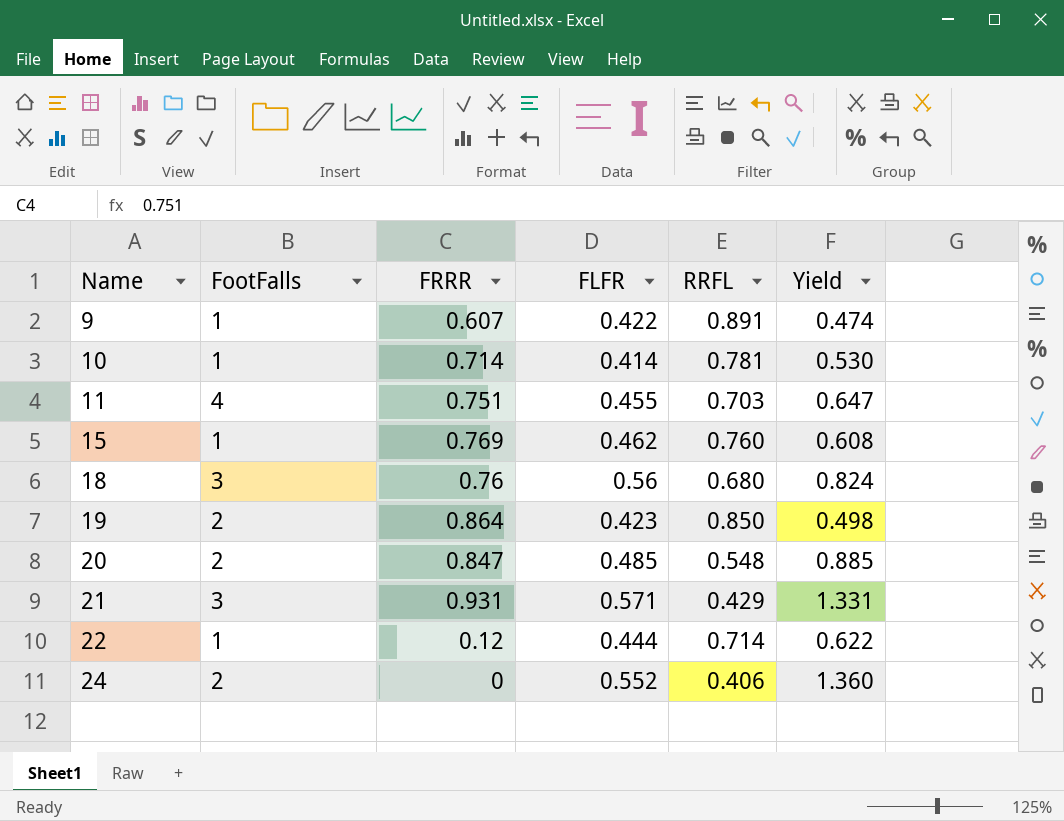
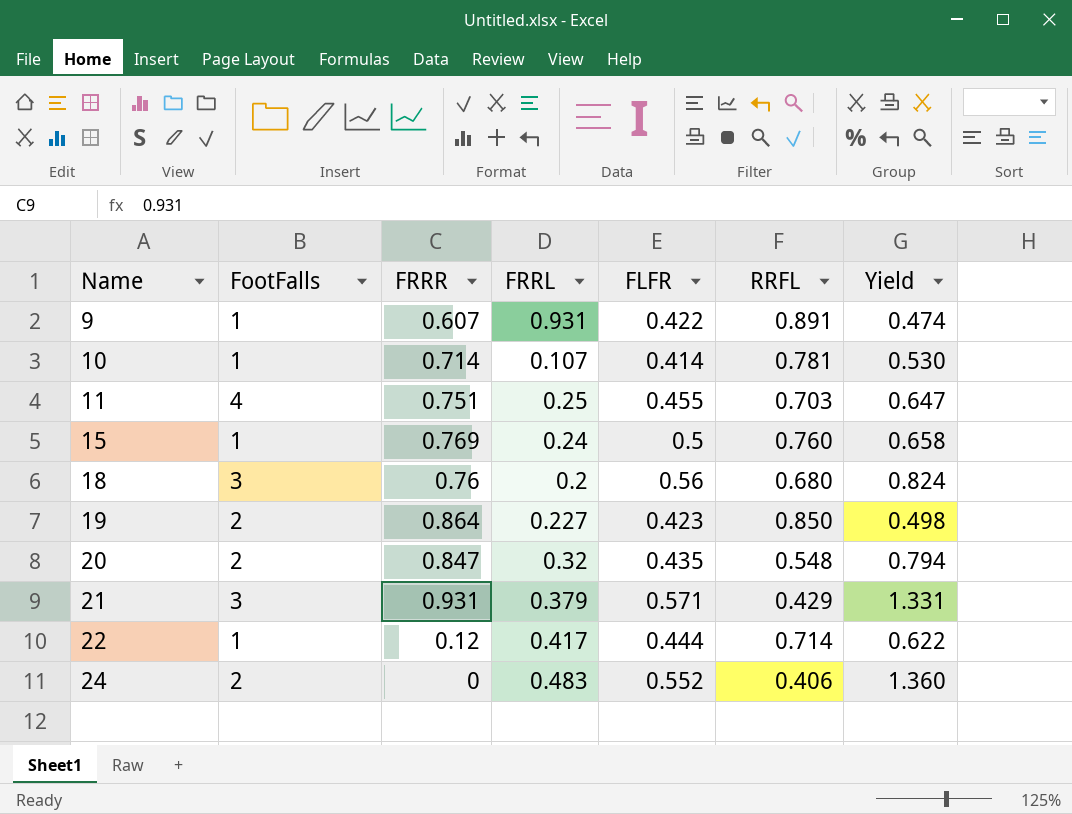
column FRRL | position: none -> 4
15 | FLFR: 0.462 -> 0.5
15 | Yield: 0.608 -> 0.658
20 | FLFR: 0.485 -> 0.435
20 | Yield: 0.885 -> 0.794

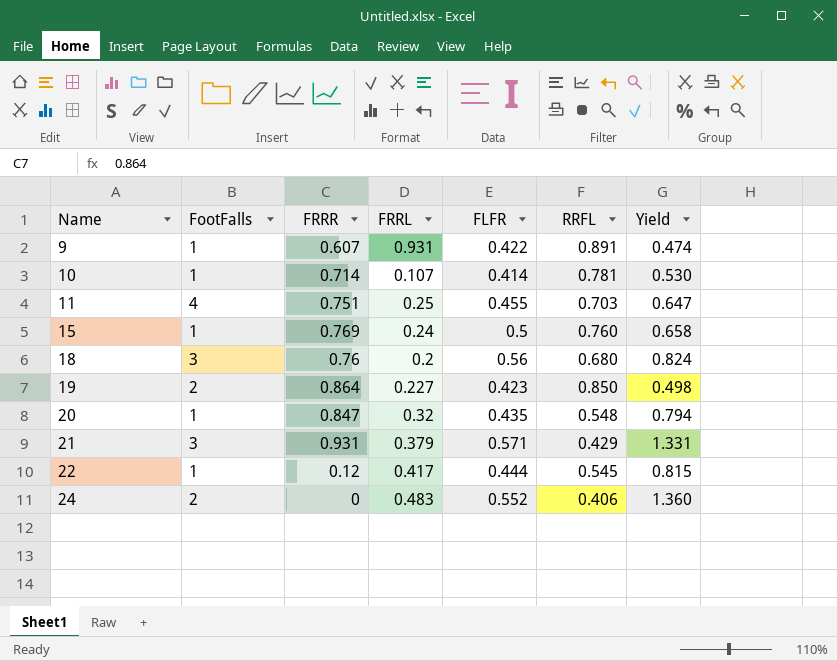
20 | FootFalls: 2 -> 1
22 | RRFL: 0.714 -> 0.545
22 | Yield: 0.622 -> 0.815

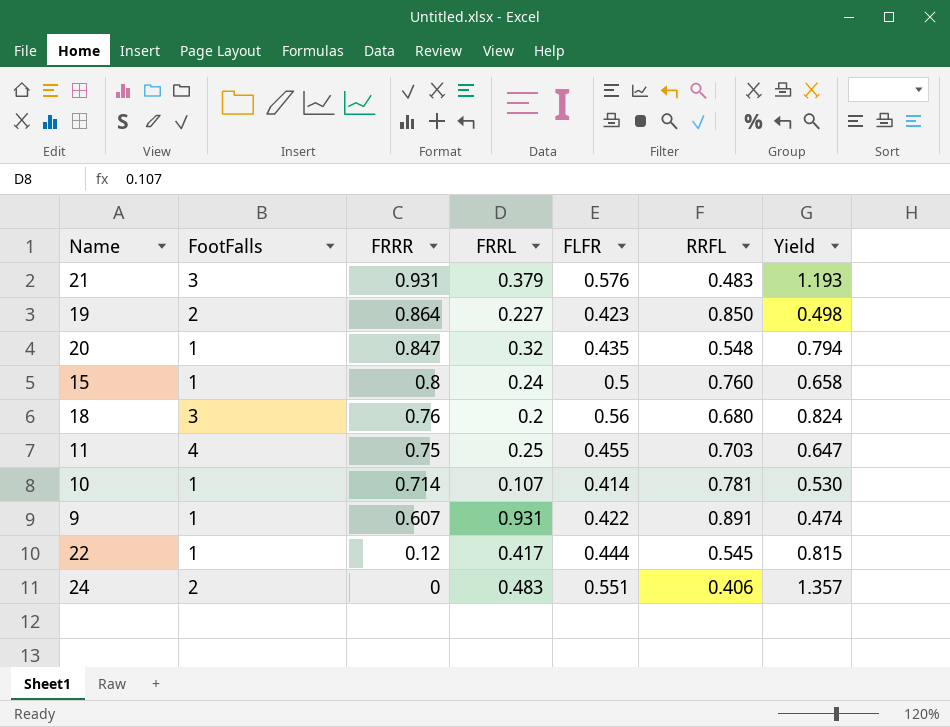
row order: Name ascending -> FRRR descending
21 | FLFR: 0.571 -> 0.576
21 | RRFL: 0.429 -> 0.483
21 | Yield: 1.331 -> 1.193
15 | FRRR: 0.769 -> 0.8
11 | FRRR: 0.751 -> 0.75
24 | FLFR: 0.552 -> 0.551
24 | Yield: 1.360 -> 1.357

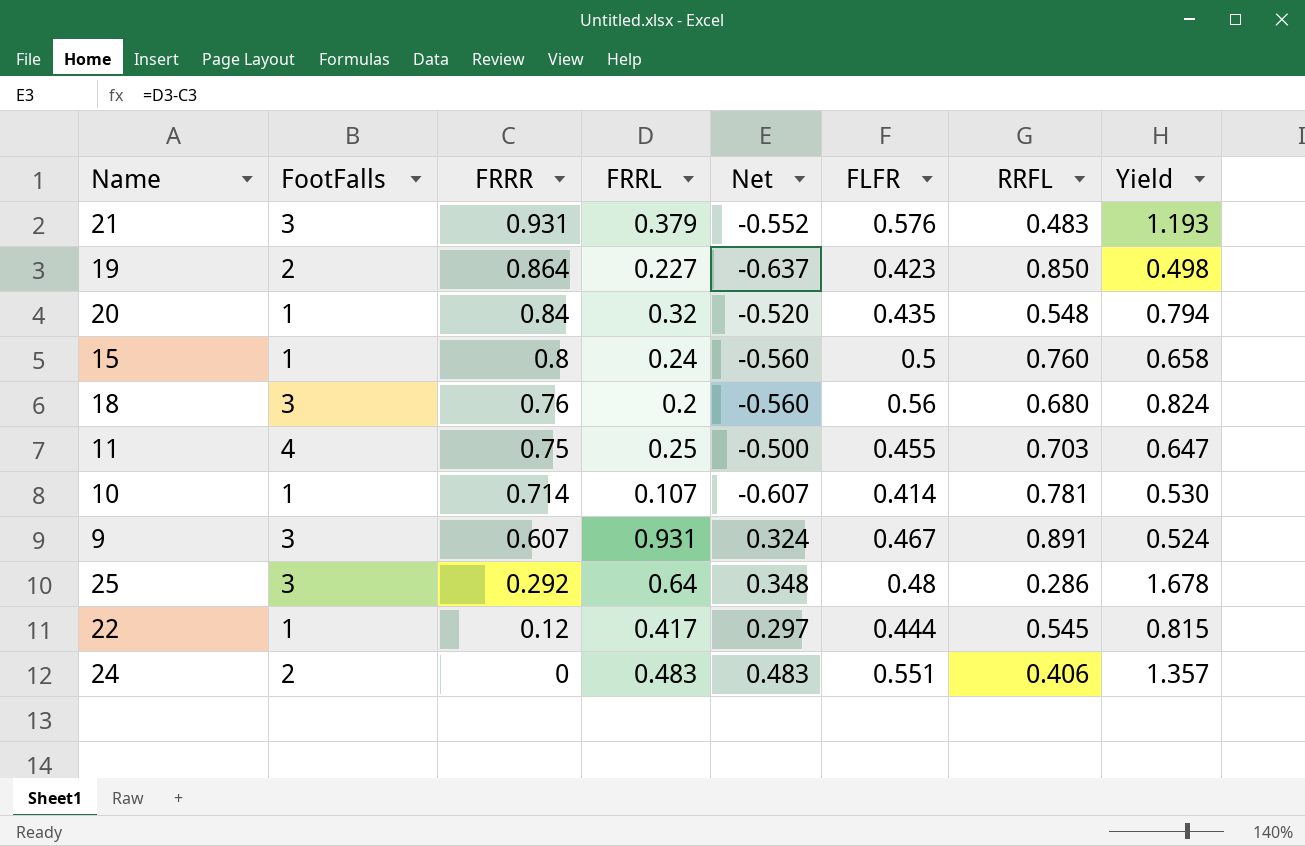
column Net | formula: none -> [FRRL] - [FRRR]
20 | FRRR: 0.847 -> 0.84
9 | FootFalls: 1 -> 3
9 | FLFR: 0.422 -> 0.467
9 | Yield: 0.474 -> 0.524
row 25: none -> 3 | 0.292 | 0.64 | 0.348 | 0.48 | 0.286 | 1.678

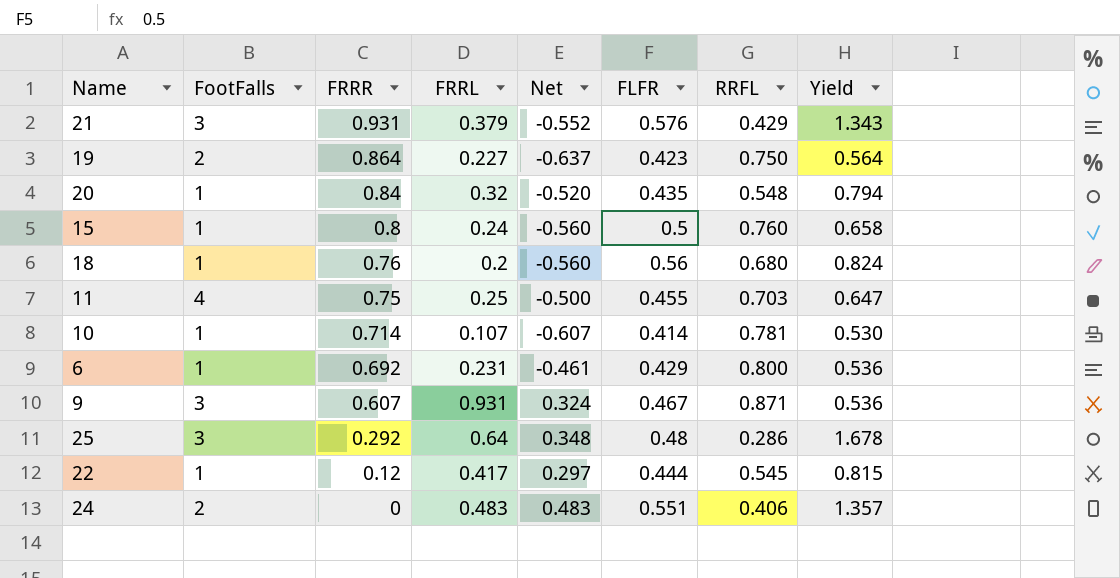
21 | RRFL: 0.483 -> 0.429
21 | Yield: 1.193 -> 1.343
19 | RRFL: 0.850 -> 0.750
19 | Yield: 0.498 -> 0.564
18 | FootFalls: 3 -> 1
row 6: none -> 1 | 0.692 | 0.231 | -0.461 | 0.429 | 0.800 | 0.536
9 | RRFL: 0.891 -> 0.871
9 | Yield: 0.524 -> 0.536

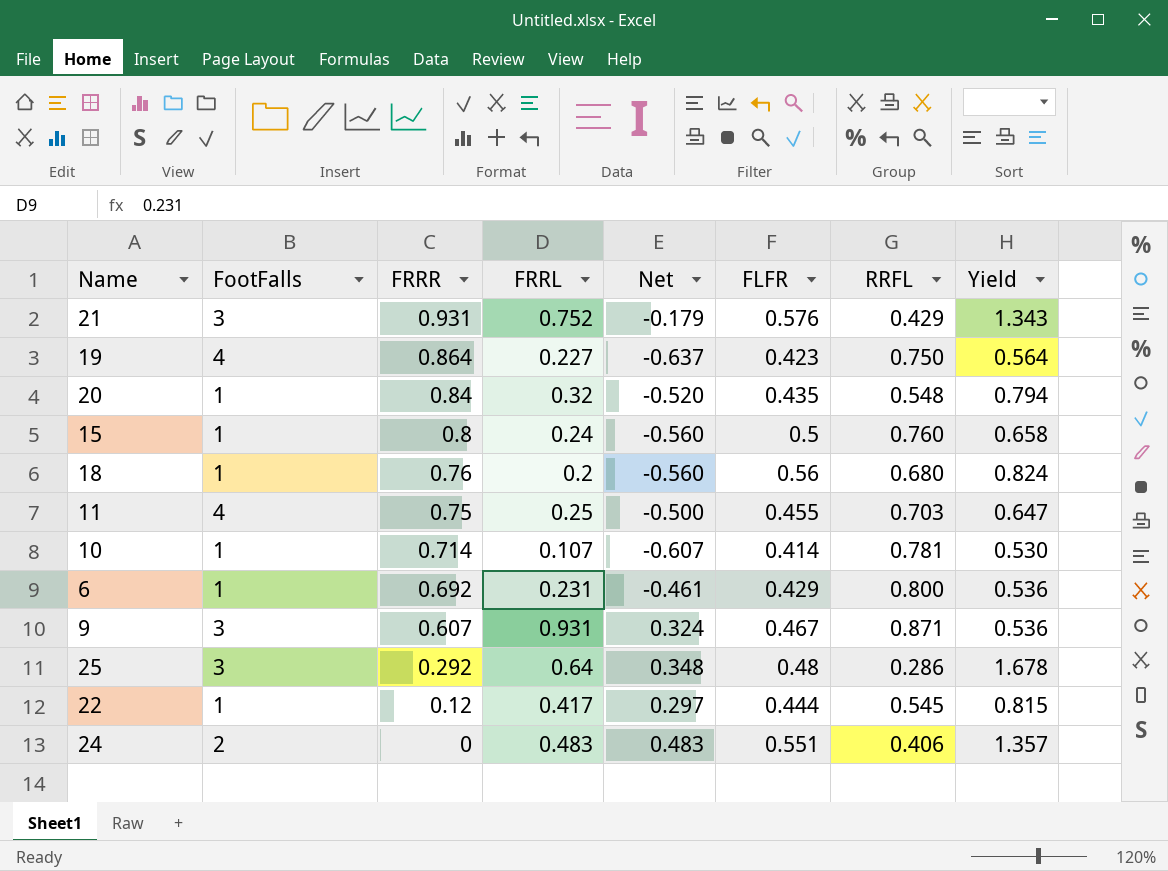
21 | FRRL: 0.379 -> 0.752
21 | Net: -0.552 -> -0.179
19 | FootFalls: 2 -> 4

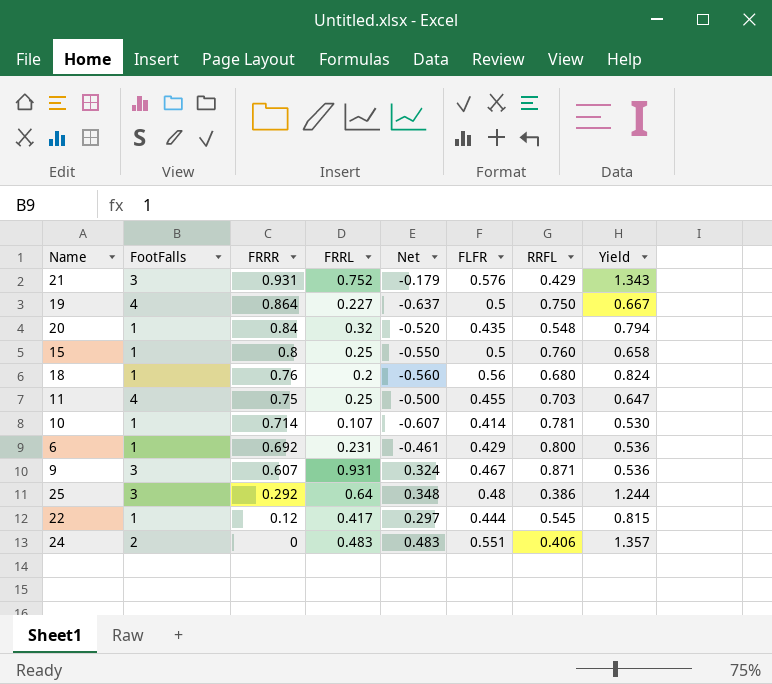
19 | FLFR: 0.423 -> 0.5
19 | Yield: 0.564 -> 0.667
15 | FRRL: 0.24 -> 0.25
15 | Net: -0.560 -> -0.550
25 | RRFL: 0.286 -> 0.386
25 | Yield: 1.678 -> 1.244

